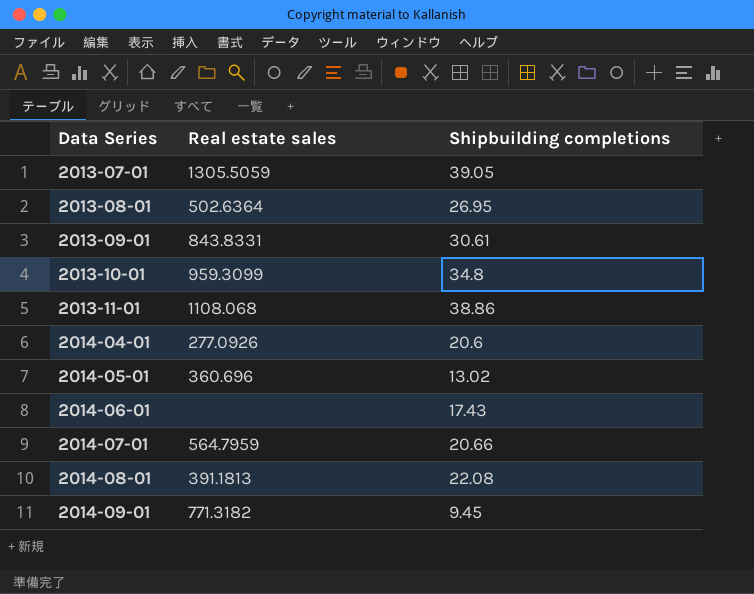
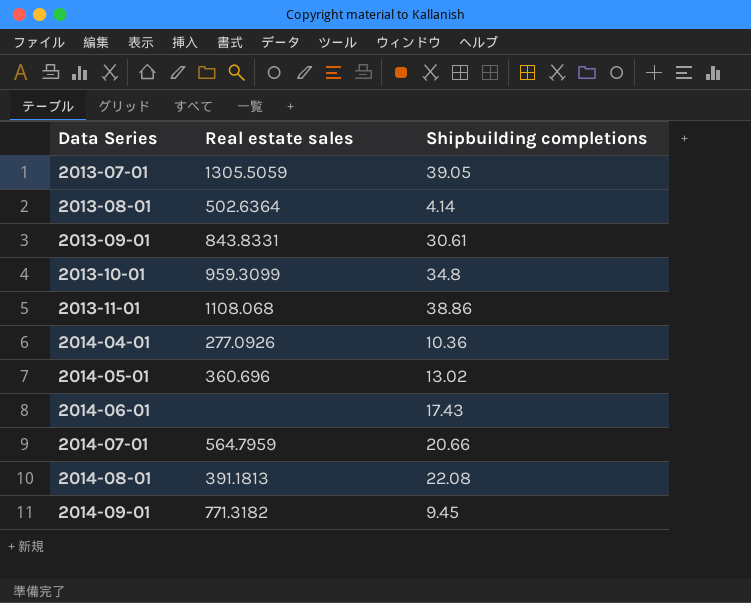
2013-08-01 | Shipbuilding completions: 26.95 -> 4.14
2014-04-01 | Shipbuilding completions: 20.6 -> 10.36

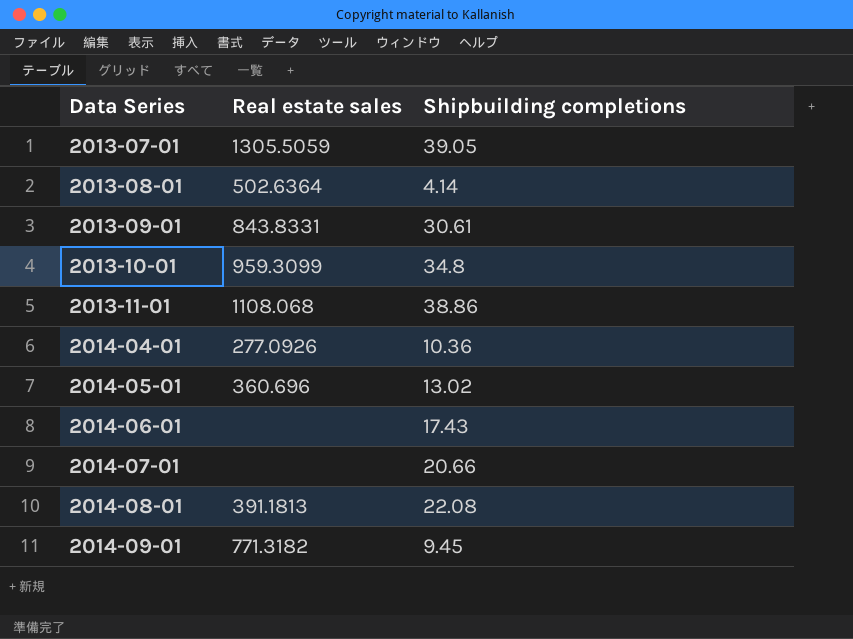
2014-07-01 | Real estate sales: 564.7959 -> none

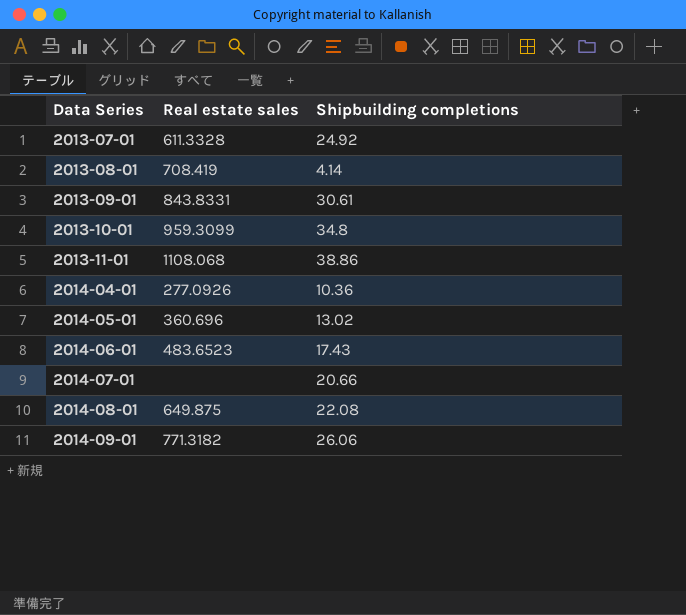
2013-07-01 | Real estate sales: 1305.5059 -> 611.3328
2013-07-01 | Shipbuilding completions: 39.05 -> 24.92
2013-08-01 | Real estate sales: 502.6364 -> 708.419
2014-06-01 | Real estate sales: none -> 483.6523
2014-08-01 | Real estate sales: 391.1813 -> 649.875
2014-09-01 | Shipbuilding completions: 9.45 -> 26.06

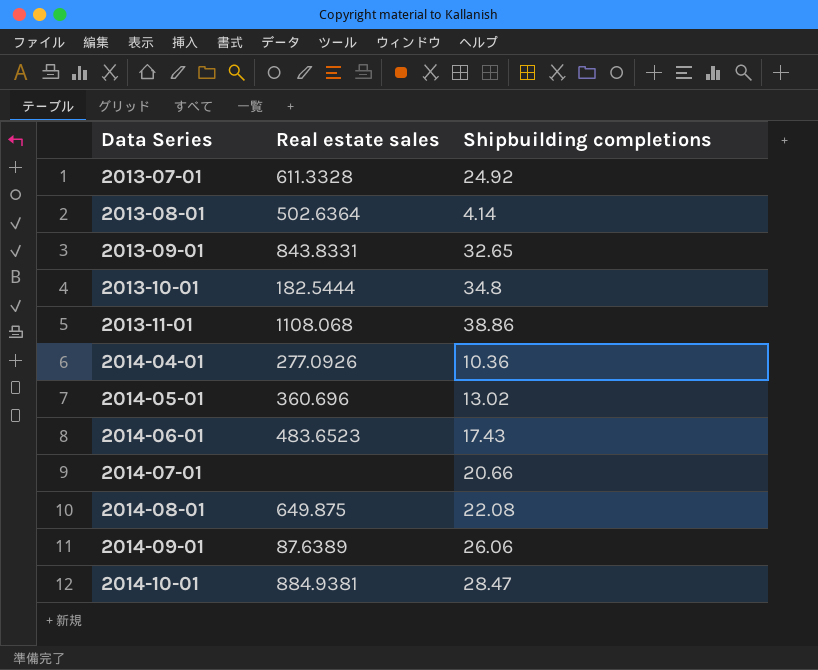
2013-08-01 | Real estate sales: 708.419 -> 502.6364
2013-09-01 | Shipbuilding completions: 30.61 -> 32.65
2013-10-01 | Real estate sales: 959.3099 -> 182.5444
2014-09-01 | Real estate sales: 771.3182 -> 87.6389
row 2014-10-01: none -> 884.9381 | 28.47

